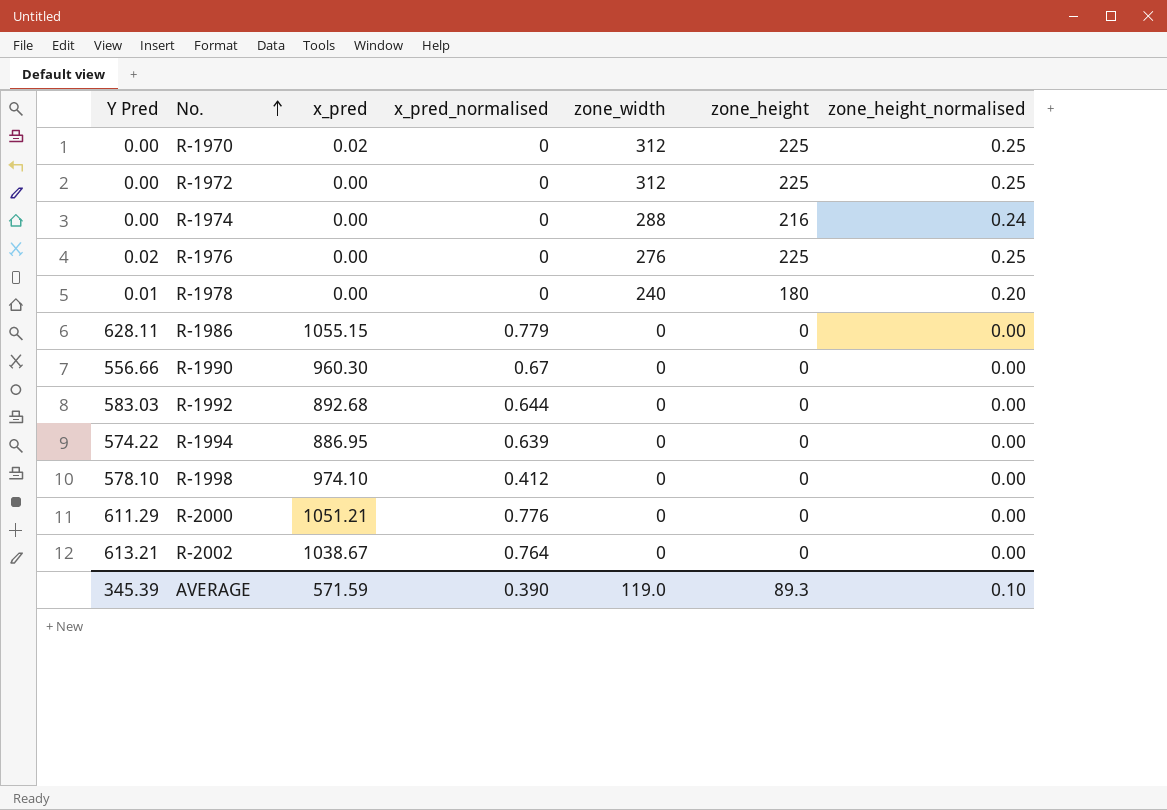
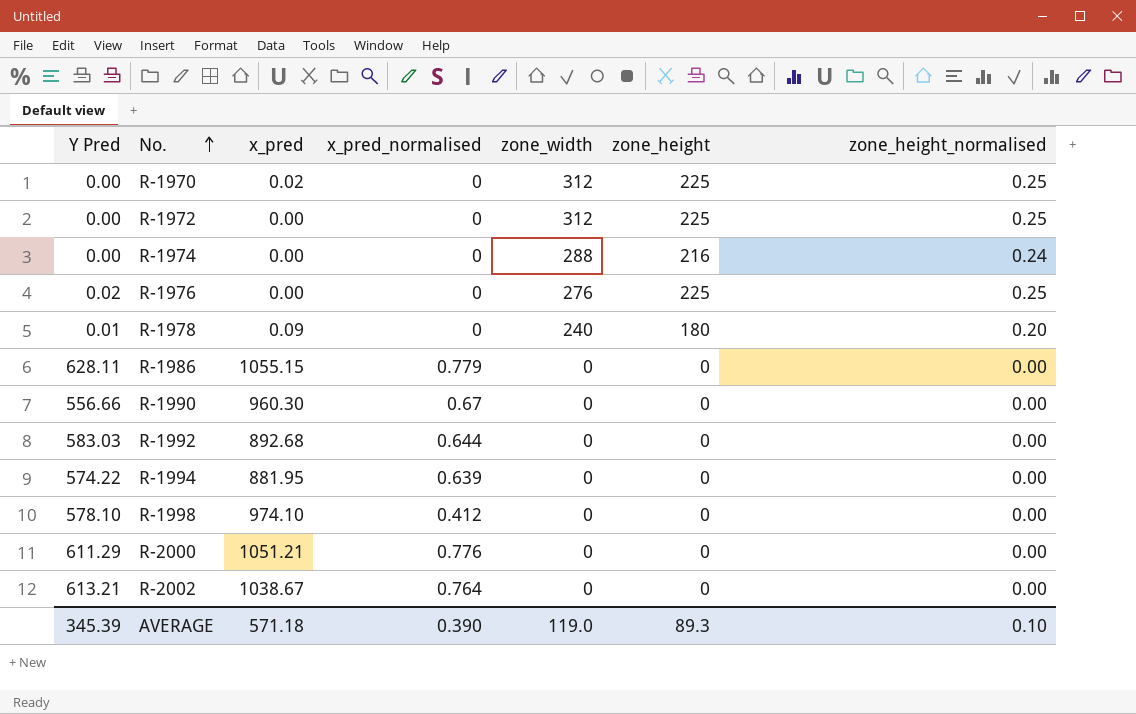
R-1978 | x_pred: 0.00 -> 0.09
R-1994 | x_pred: 886.95 -> 881.95
AVERAGE | x_pred: 571.59 -> 571.18

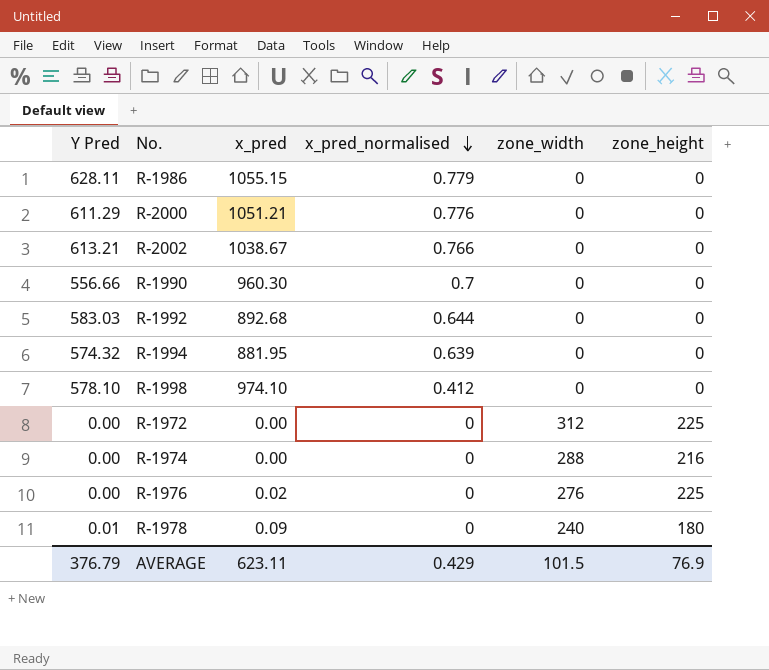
row order: No. ascending -> x_pred_normalised descending
column zone_height_normalised | position: 7 -> none
row R-1970: 0.00 | 0.02 | 0 | 312 | 225 | 0.25 -> none
R-2002 | x_pred_normalised: 0.764 -> 0.766
R-1990 | x_pred_normalised: 0.67 -> 0.7
R-1994 | Y Pred: 574.22 -> 574.32
R-1976 | Y Pred: 0.02 -> 0.00
R-1976 | x_pred: 0.00 -> 0.02
AVERAGE | Y Pred: 345.39 -> 376.79
AVERAGE | x_pred: 571.18 -> 623.11
AVERAGE | x_pred_normalised: 0.390 -> 0.429
AVERAGE | zone_width: 119.0 -> 101.5
AVERAGE | zone_height: 89.3 -> 76.9

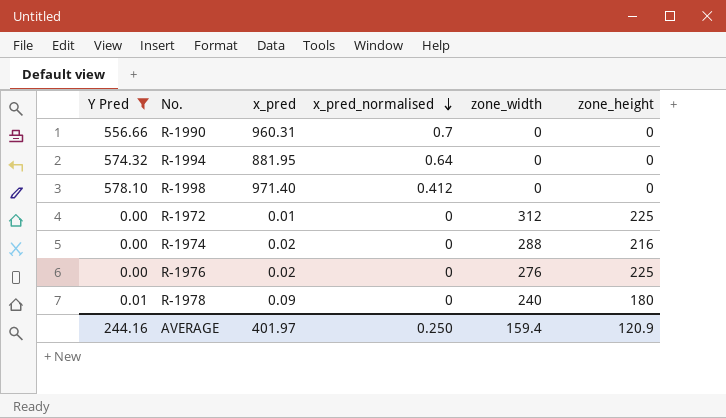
filter: none -> Y Pred <= 578.10
R-1990 | x_pred: 960.30 -> 960.31
R-1994 | x_pred_normalised: 0.639 -> 0.64
R-1998 | x_pred: 974.10 -> 971.40
R-1972 | x_pred: 0.00 -> 0.01
R-1974 | x_pred: 0.00 -> 0.02
AVERAGE | Y Pred: 376.79 -> 244.16
AVERAGE | x_pred: 623.11 -> 401.97
AVERAGE | x_pred_normalised: 0.429 -> 0.250
AVERAGE | zone_width: 101.5 -> 159.4
AVERAGE | zone_height: 76.9 -> 120.9

